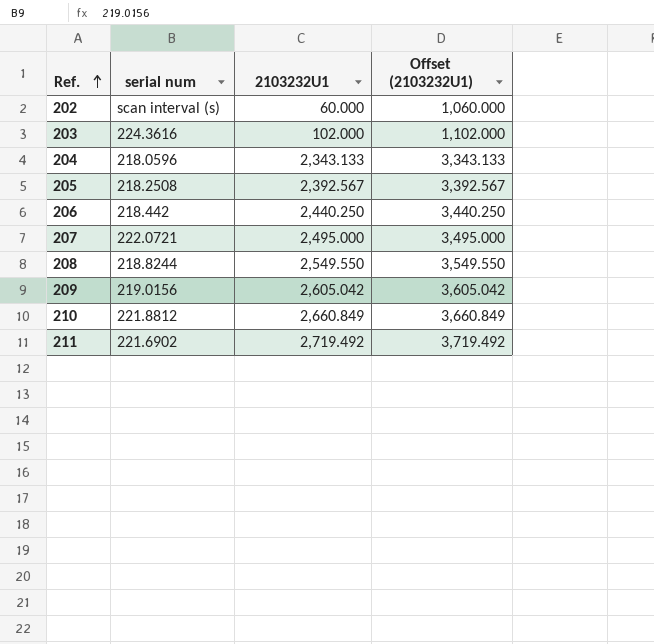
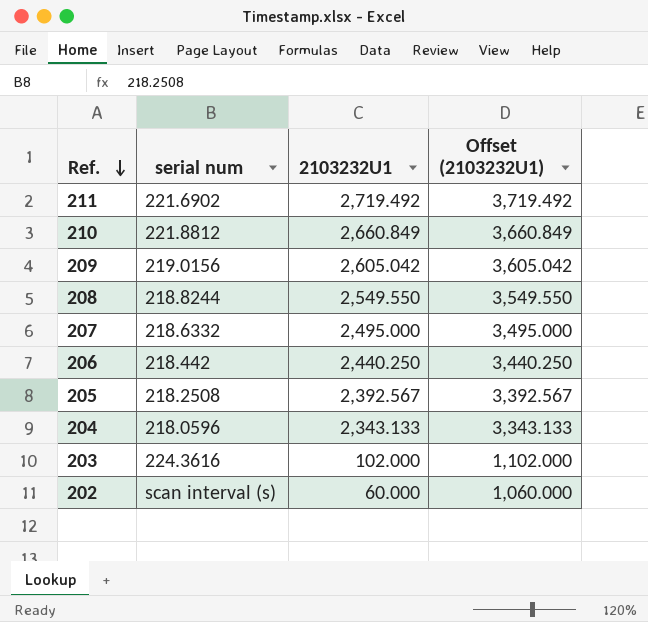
row order: Ref. ascending -> Ref. descending
207 | serial num: 222.0721 -> 218.6332

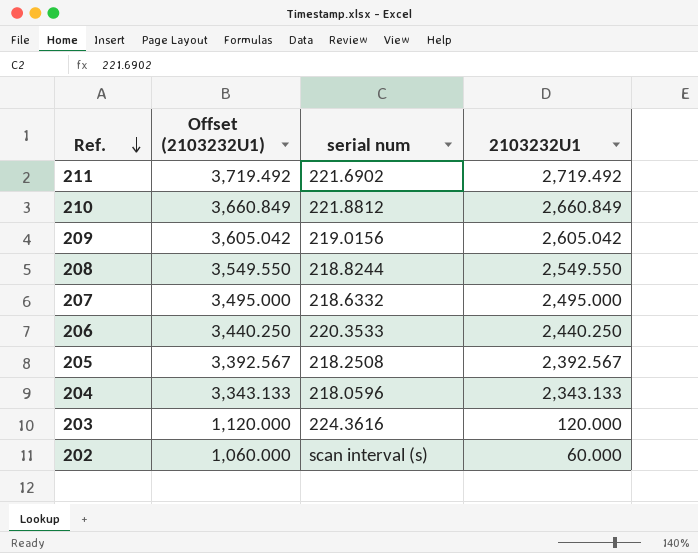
column Offset (2103232U1) | position: 4 -> 2
206 | serial num: 218.442 -> 220.3533
203 | Offset (2103232U1): 1,102.000 -> 1,120.000
203 | 2103232U1: 102.000 -> 120.000

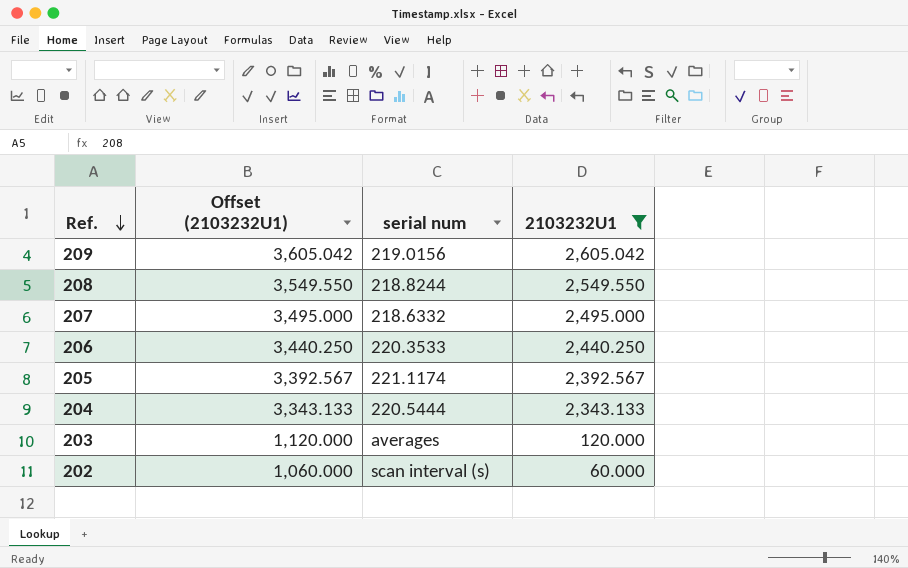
filter: none -> 2103232U1 <= 2,605.042
205 | serial num: 218.2508 -> 221.1174
204 | serial num: 218.0596 -> 220.5444
203 | serial num: 224.3616 -> averages

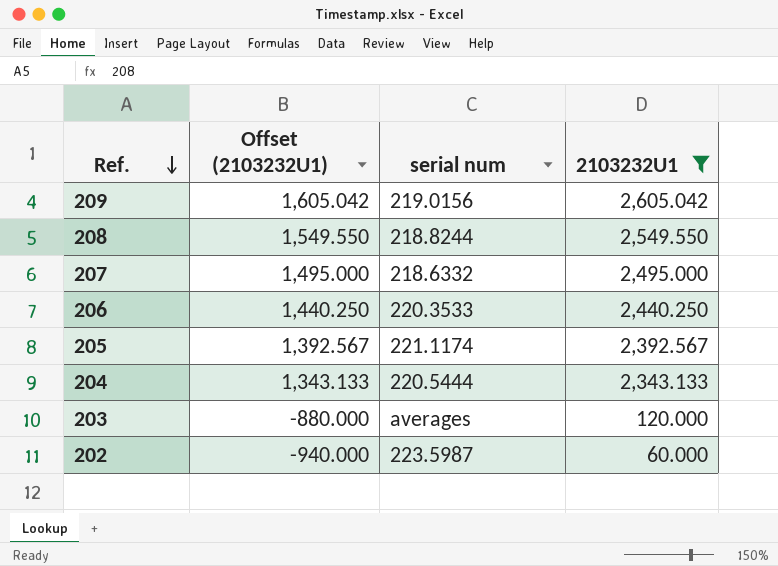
column Offset (2103232U1) | formula: [2103232U1] + 1000 -> [2103232U1] - 1000
202 | serial num: scan interval (s) -> 223.5987

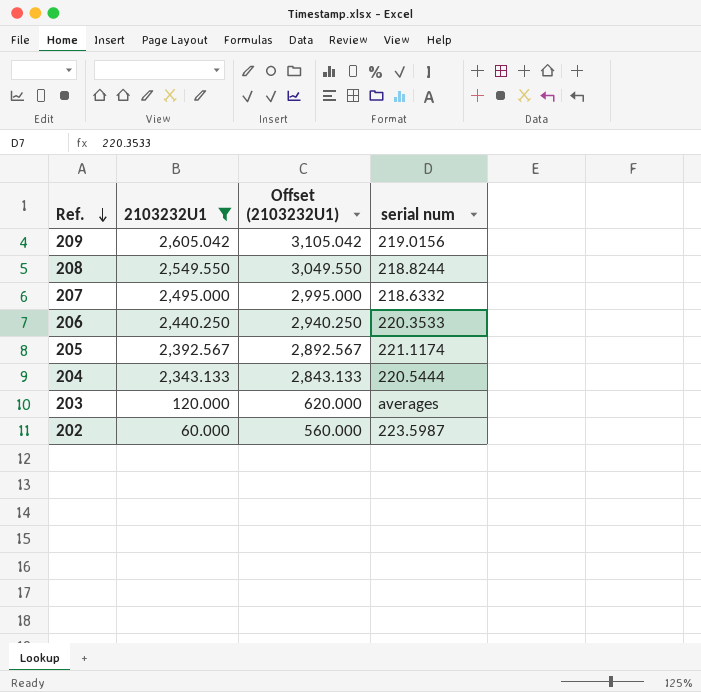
column 2103232U1 | position: 4 -> 2
column Offset (2103232U1) | formula: [2103232U1] - 1000 -> [2103232U1] + 500

